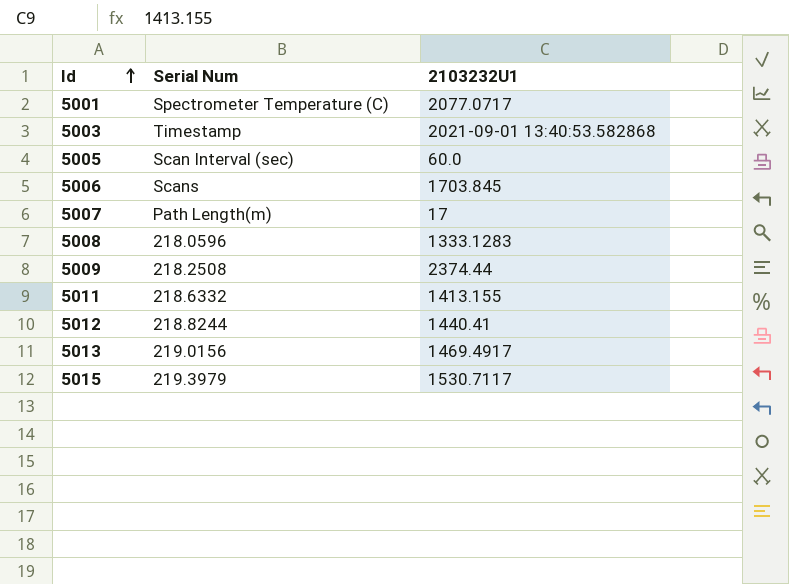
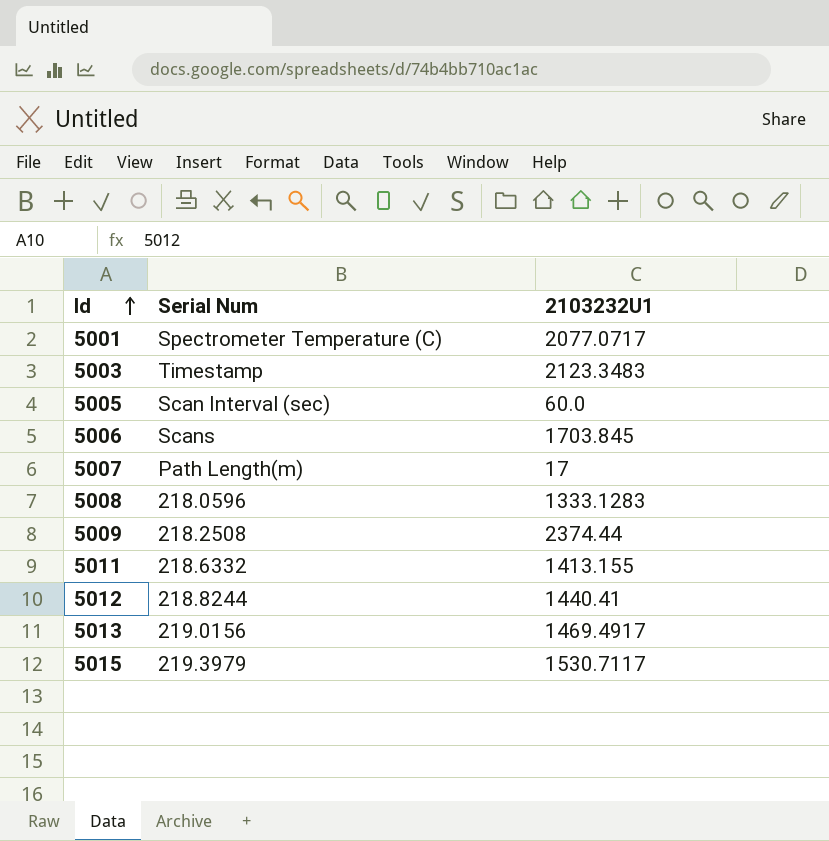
5003 | 2103232U1: 2021-09-01 13:40:53.582868 -> 2123.3483

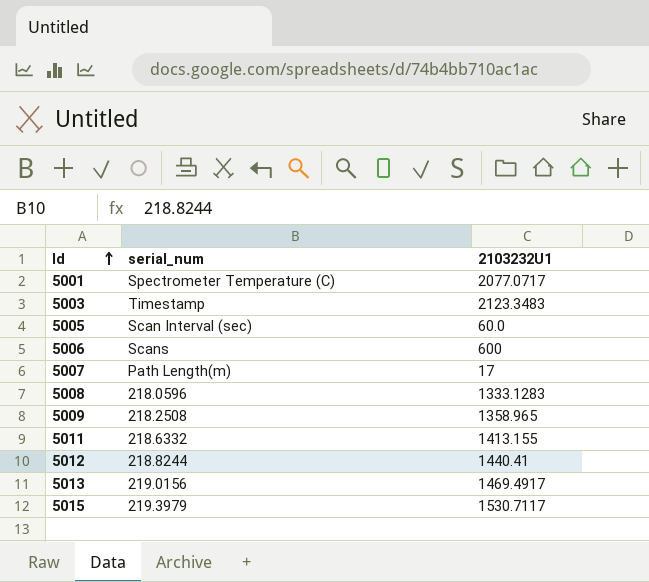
column name: Serial Num -> serial_num
5006 | 2103232U1: 1703.845 -> 600
5009 | 2103232U1: 2374.44 -> 1358.965

